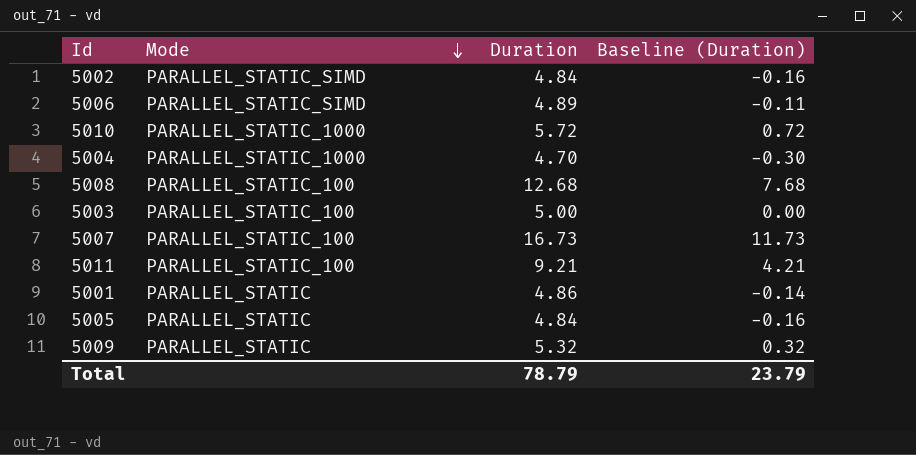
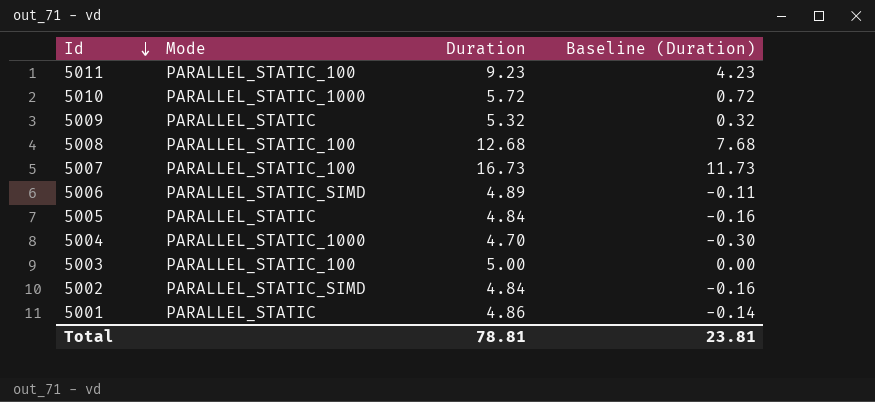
row order: Mode descending -> Id descending
5011 | Duration: 9.21 -> 9.23
5011 | Baseline (Duration): 4.21 -> 4.23
Total | Duration: 78.79 -> 78.81
Total | Baseline (Duration): 23.79 -> 23.81

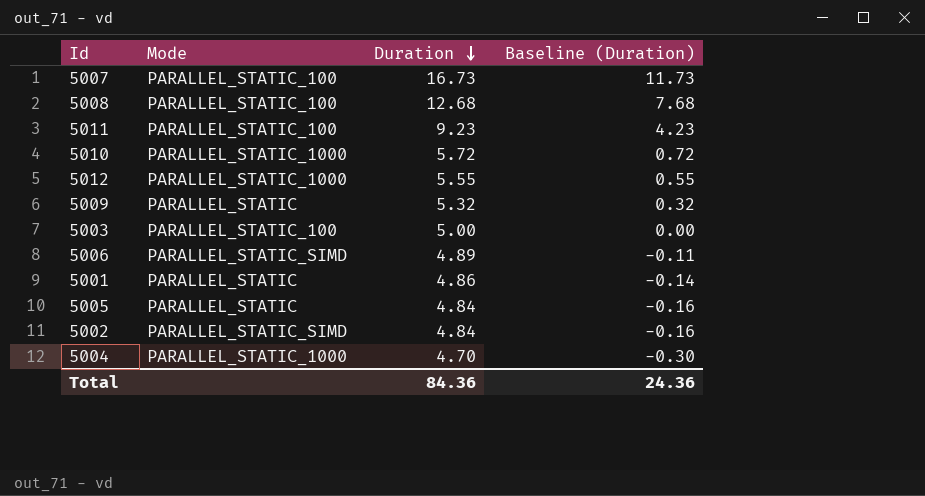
row order: Id descending -> Duration descending
row 5012: none -> PARALLEL_STATIC_1000 | 5.55 | 0.55
Total | Duration: 78.81 -> 84.36
Total | Baseline (Duration): 23.81 -> 24.36

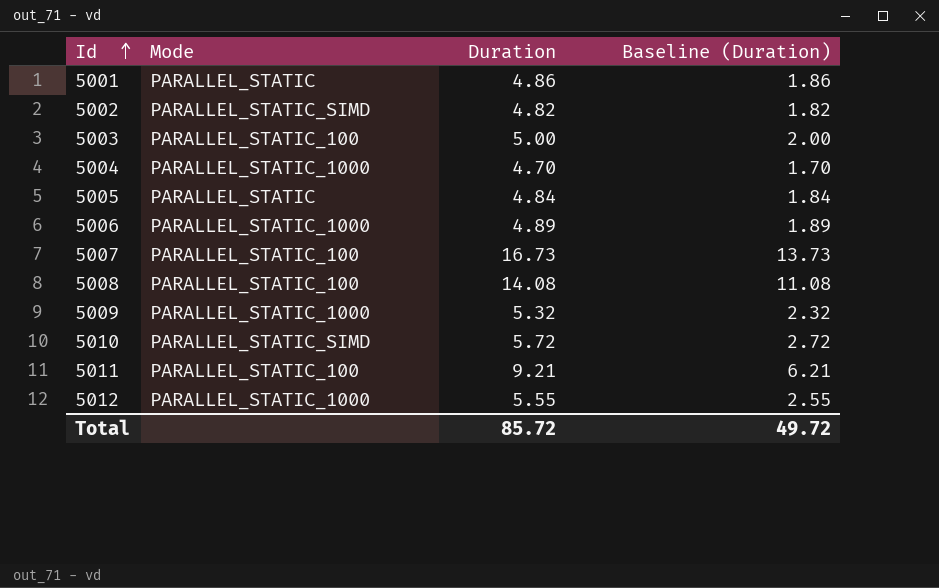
row order: Duration descending -> Id ascending
column Baseline (Duration) | formula: [Duration] - 5 -> [Duration] - 3
5002 | Duration: 4.84 -> 4.82
5006 | Mode: PARALLEL_STATIC_SIMD -> PARALLEL_STATIC_1000
5008 | Duration: 12.68 -> 14.08
5009 | Mode: PARALLEL_STATIC -> PARALLEL_STATIC_1000
5010 | Mode: PARALLEL_STATIC_1000 -> PARALLEL_STATIC_SIMD
5011 | Duration: 9.23 -> 9.21
Total | Duration: 84.36 -> 85.72
Total | Baseline (Duration): 24.36 -> 49.72

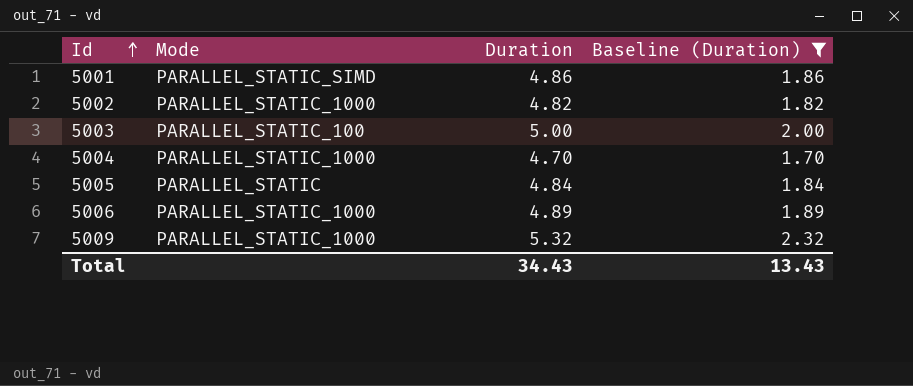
filter: none -> Baseline (Duration) <= 2.32
5001 | Mode: PARALLEL_STATIC -> PARALLEL_STATIC_SIMD
5002 | Mode: PARALLEL_STATIC_SIMD -> PARALLEL_STATIC_1000
Total | Duration: 85.72 -> 34.43
Total | Baseline (Duration): 49.72 -> 13.43

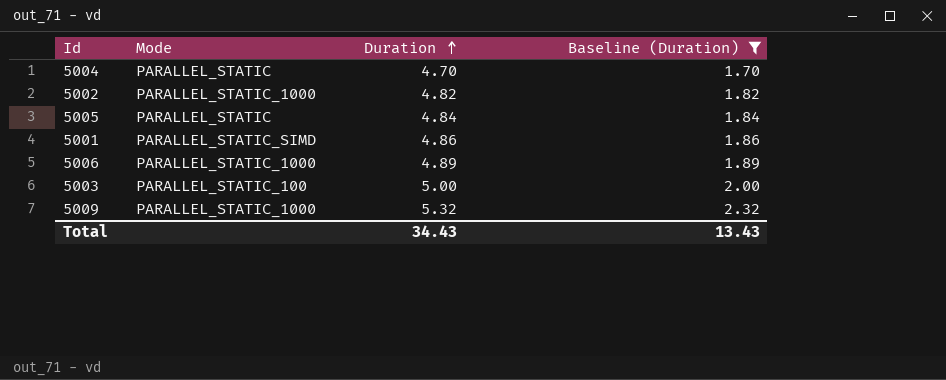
row order: Id ascending -> Duration ascending
5004 | Mode: PARALLEL_STATIC_1000 -> PARALLEL_STATIC

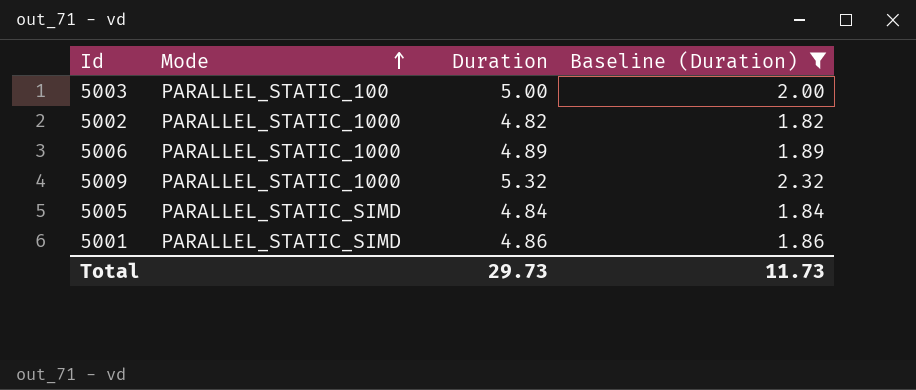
row order: Duration ascending -> Mode ascending
row 5004: PARALLEL_STATIC | 4.70 | 1.70 -> none
5005 | Mode: PARALLEL_STATIC -> PARALLEL_STATIC_SIMD
Total | Duration: 34.43 -> 29.73
Total | Baseline (Duration): 13.43 -> 11.73

